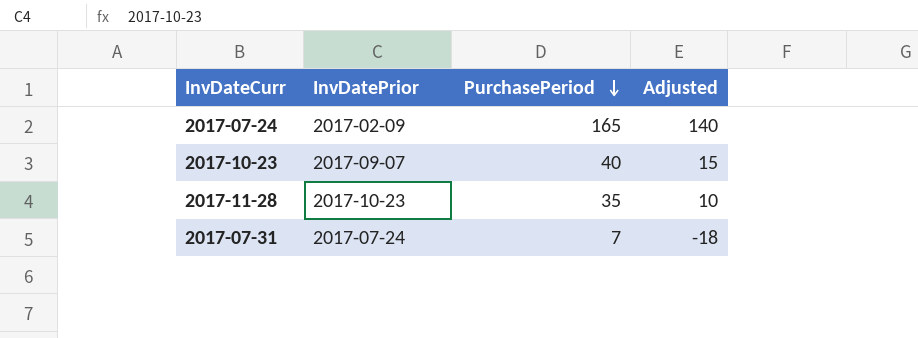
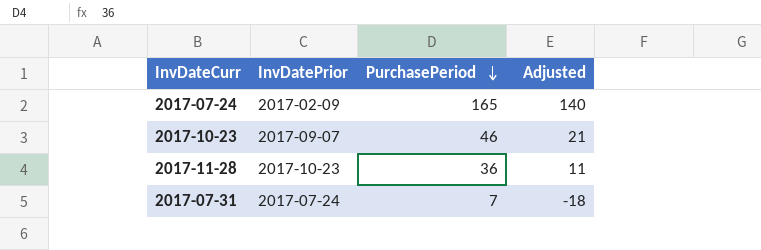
2017-10-23 | PurchasePeriod: 40 -> 46
2017-10-23 | Adjusted: 15 -> 21
2017-11-28 | PurchasePeriod: 35 -> 36
2017-11-28 | Adjusted: 10 -> 11

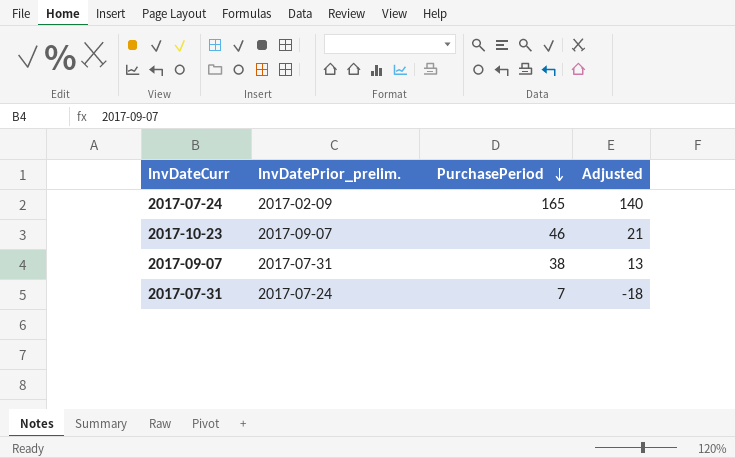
column name: InvDatePrior -> InvDatePrior_prelim.
row 2017-11-28: 2017-10-23 | 36 | 11 -> none
row 2017-09-07: none -> 2017-07-31 | 38 | 13

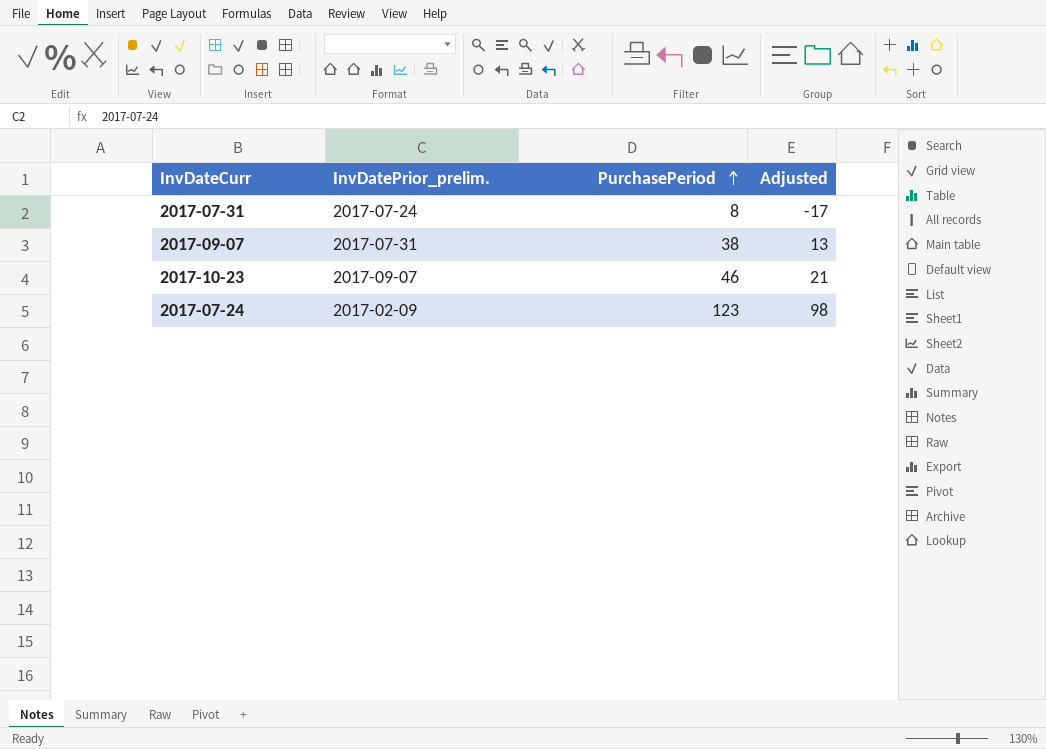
row order: PurchasePeriod descending -> PurchasePeriod ascending
2017-07-31 | PurchasePeriod: 7 -> 8
2017-07-31 | Adjusted: -18 -> -17
2017-07-24 | PurchasePeriod: 165 -> 123
2017-07-24 | Adjusted: 140 -> 98

